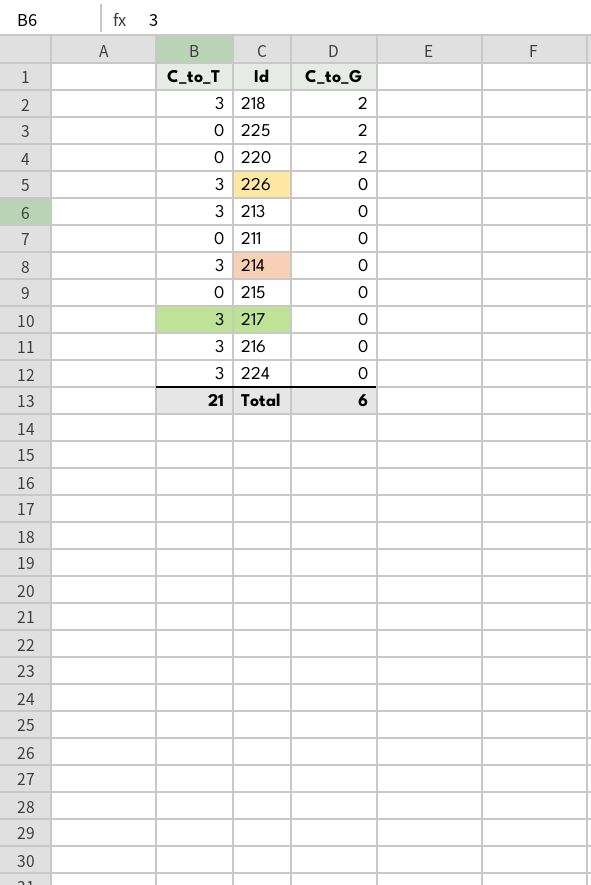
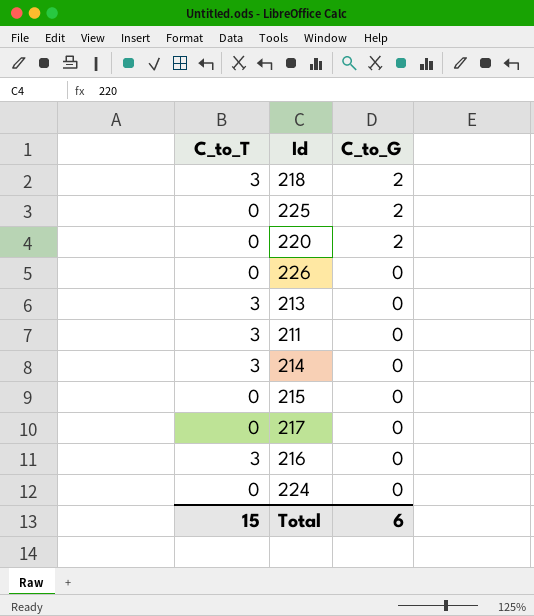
226 | C_to_T: 3 -> 0
211 | C_to_T: 0 -> 3
217 | C_to_T: 3 -> 0
224 | C_to_T: 3 -> 0
Total | C_to_T: 21 -> 15

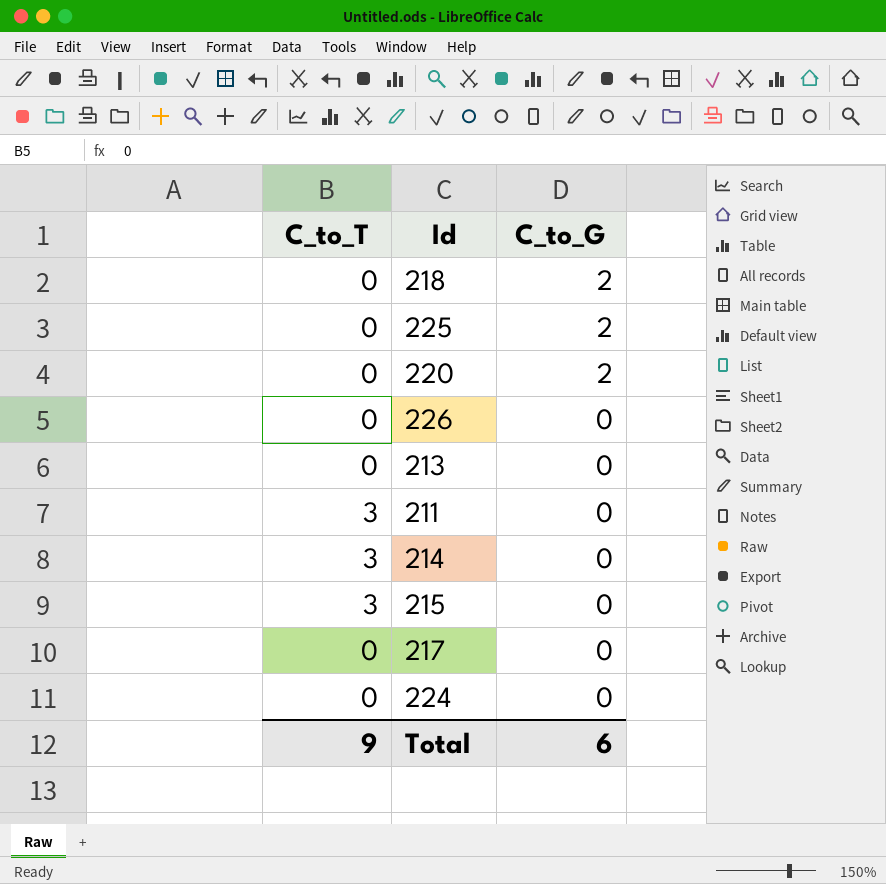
row 216: 3 | 0 -> none
218 | C_to_T: 3 -> 0
213 | C_to_T: 3 -> 0
215 | C_to_T: 0 -> 3
Total | C_to_T: 15 -> 9

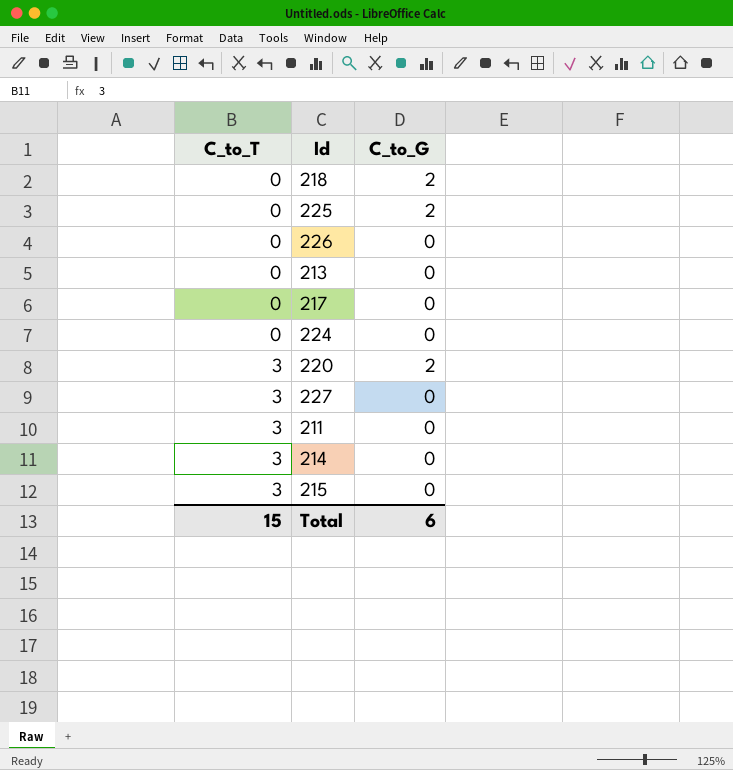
row order: C_to_G descending -> C_to_T ascending
220 | C_to_T: 0 -> 3
row 227: none -> 3 | 0
Total | C_to_T: 9 -> 15

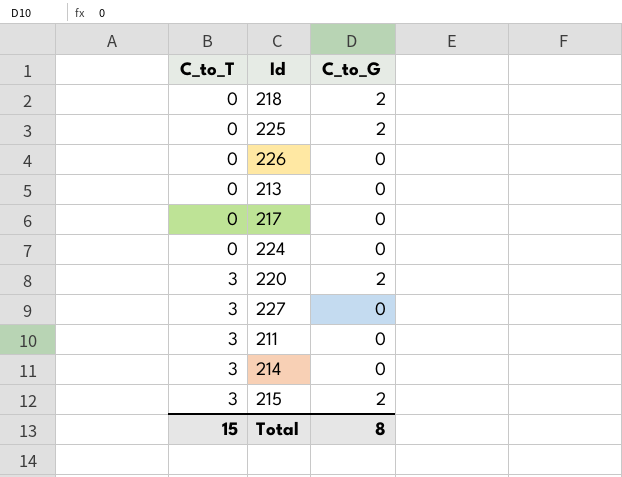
215 | C_to_G: 0 -> 2
Total | C_to_G: 6 -> 8

